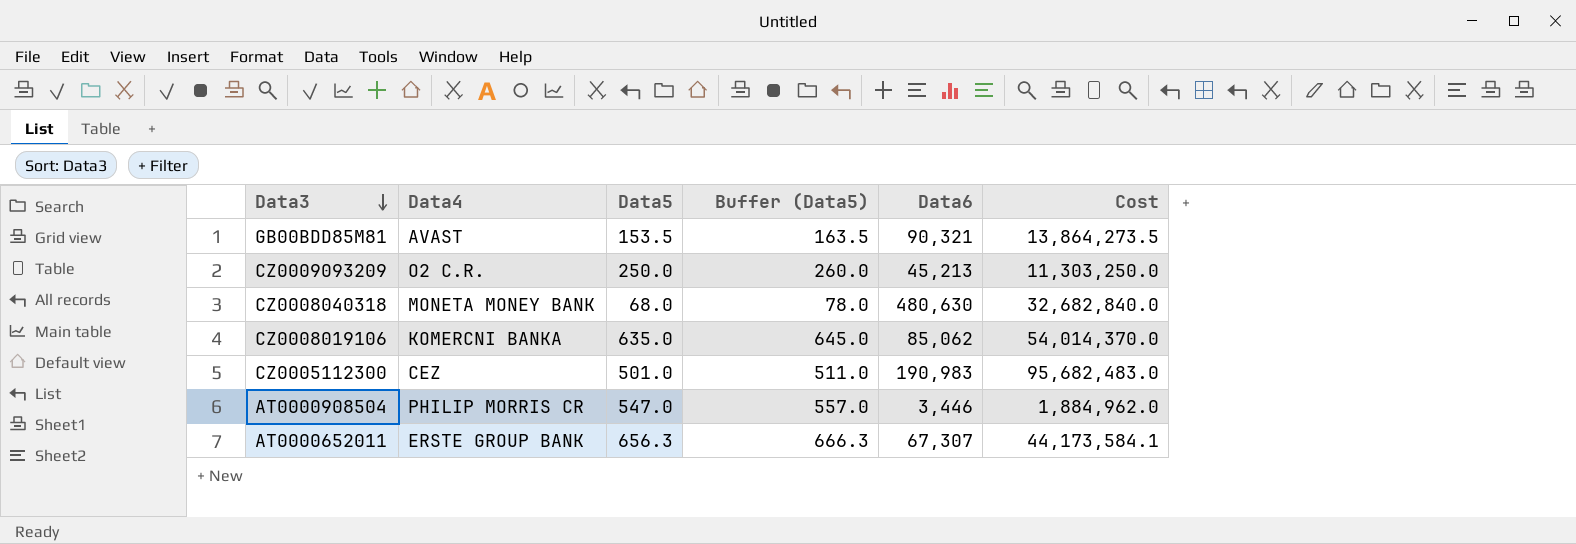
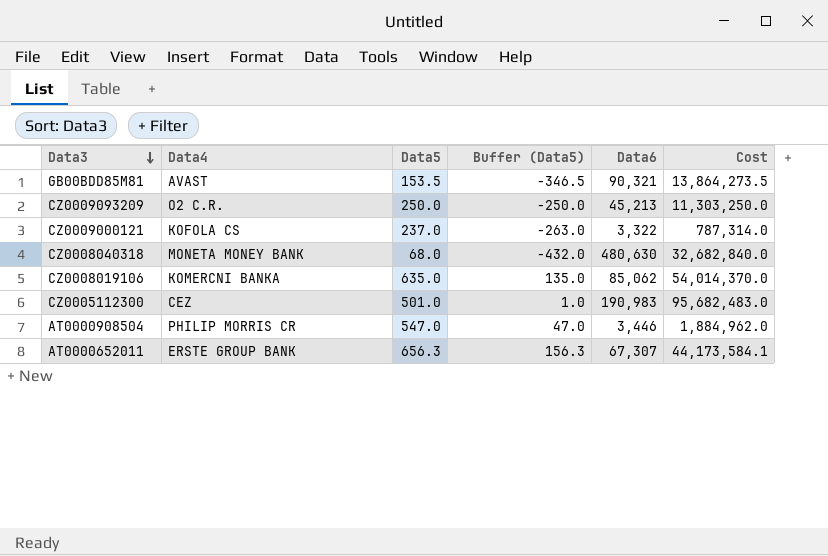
column Buffer (Data5) | formula: [Data5] + 10 -> [Data5] - 500
row CZ0009000121: none -> KOFOLA CS | 237.0 | -263.0 | 3,322 | 787,314.0

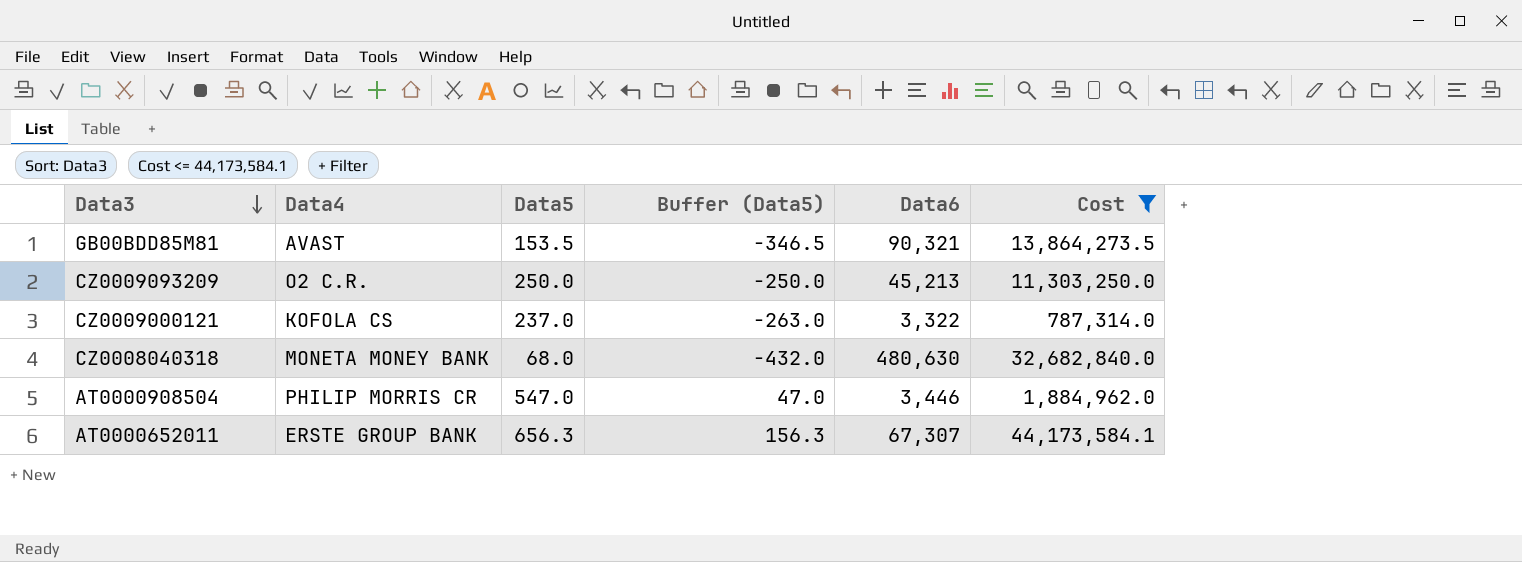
filter: none -> Cost <= 44,173,584.1

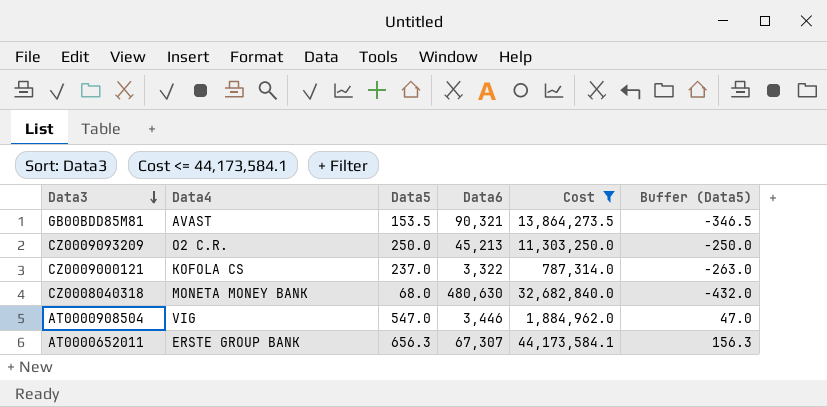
column Buffer (Data5) | position: 4 -> 6
AT0000908504 | Data4: PHILIP MORRIS CR -> VIG

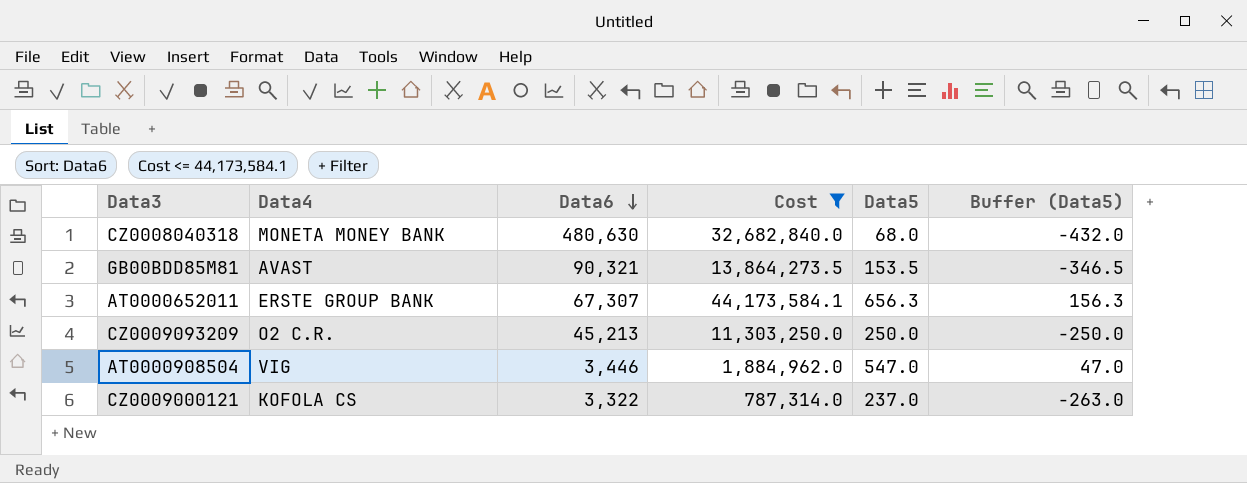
row order: Data3 descending -> Data6 descending
column Data5 | position: 3 -> 5

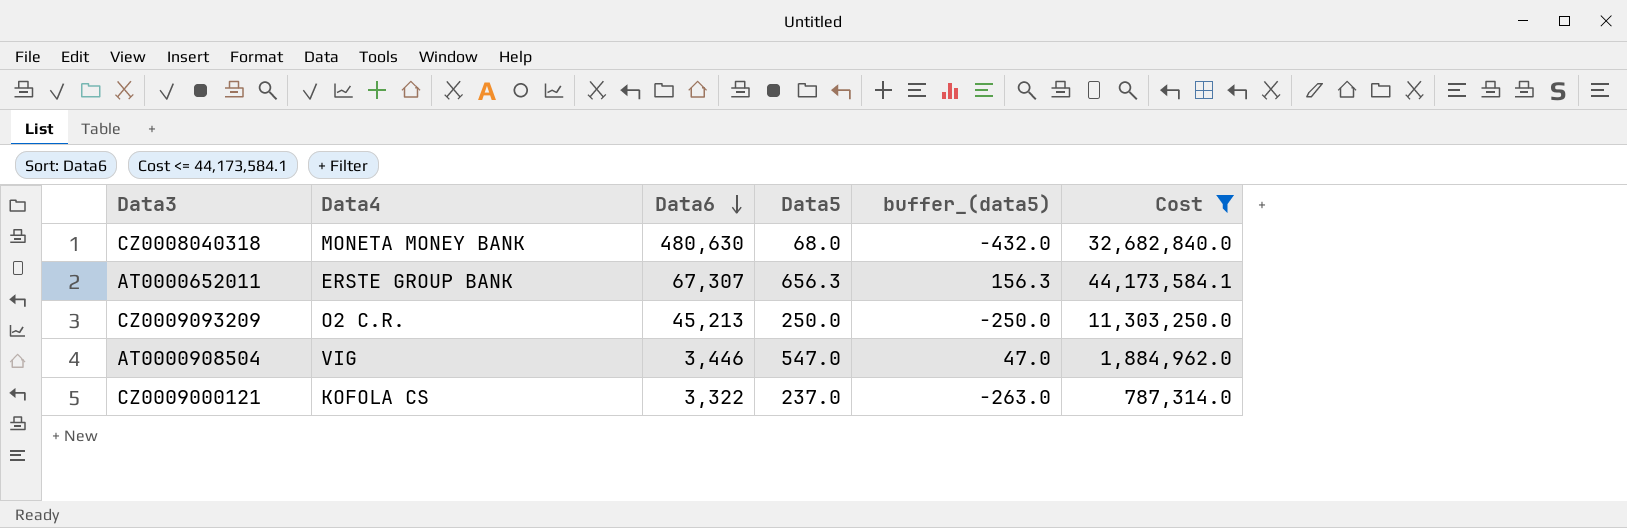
column name: Buffer (Data5) -> buffer_(data5)
column Cost | position: 4 -> 6
row GB00BDD85M81: AVAST | 90,321 | 13,864,273.5 | 153.5 | -346.5 -> none

